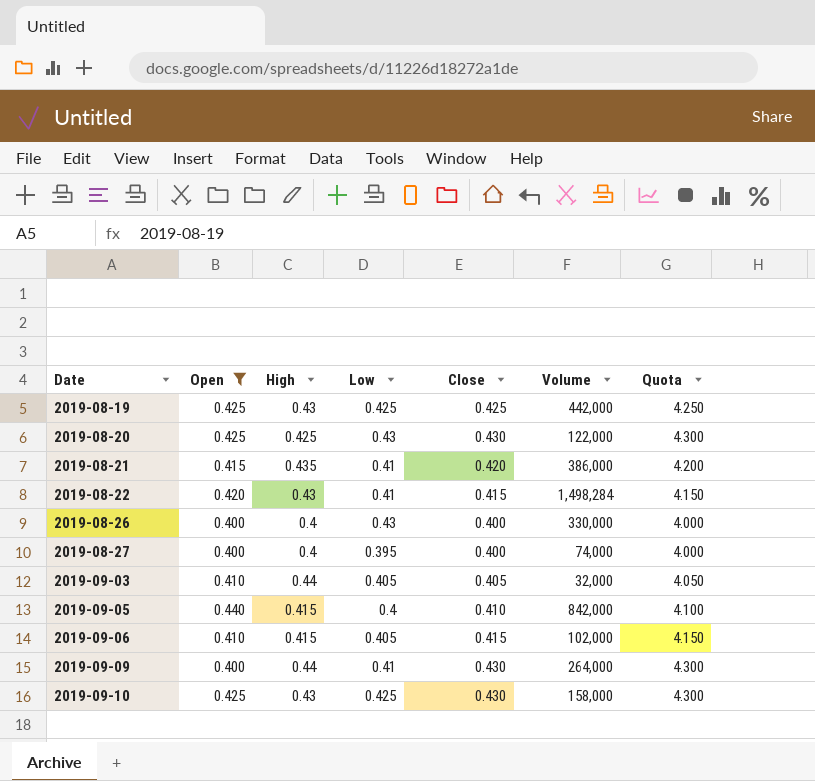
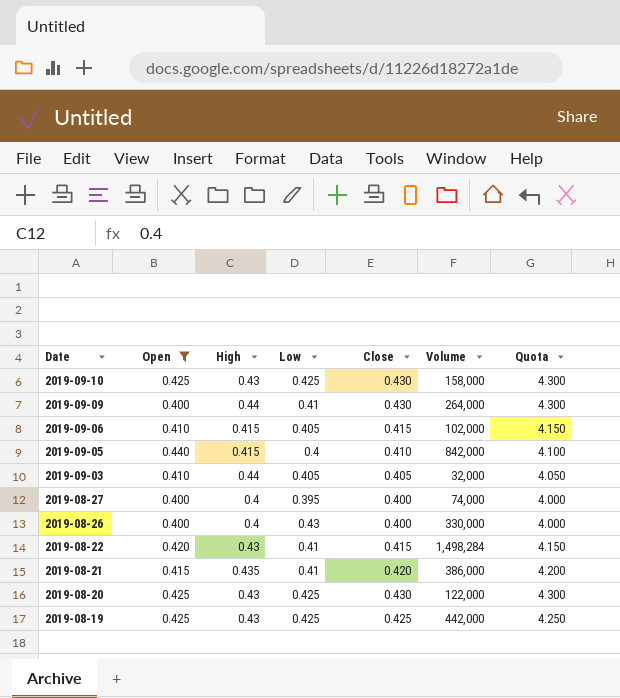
row order: Date ascending -> Date descending
2019-08-20 | High: 0.425 -> 0.43
2019-08-20 | Low: 0.43 -> 0.425

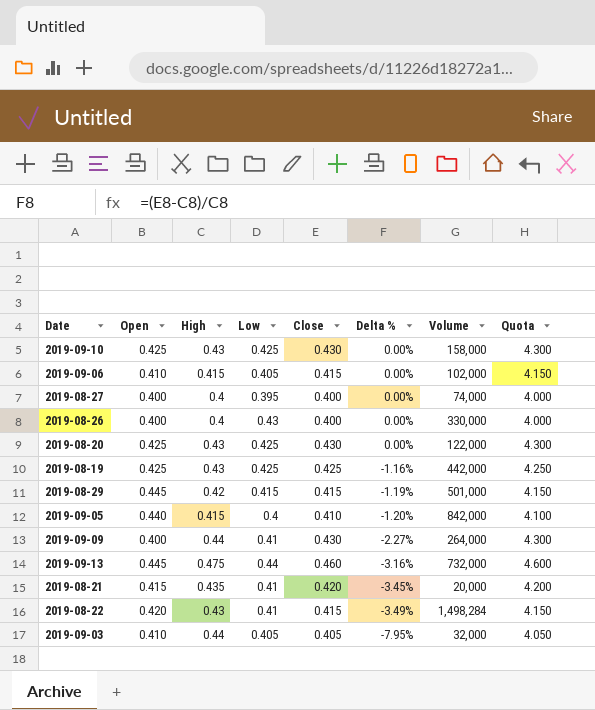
filter: Open != 0.445 -> none
row order: Date descending -> Delta % descending
column Delta % | formula: none -> ([Close] - [High]) / [High]
2019-08-21 | Volume: 386,000 -> 20,000

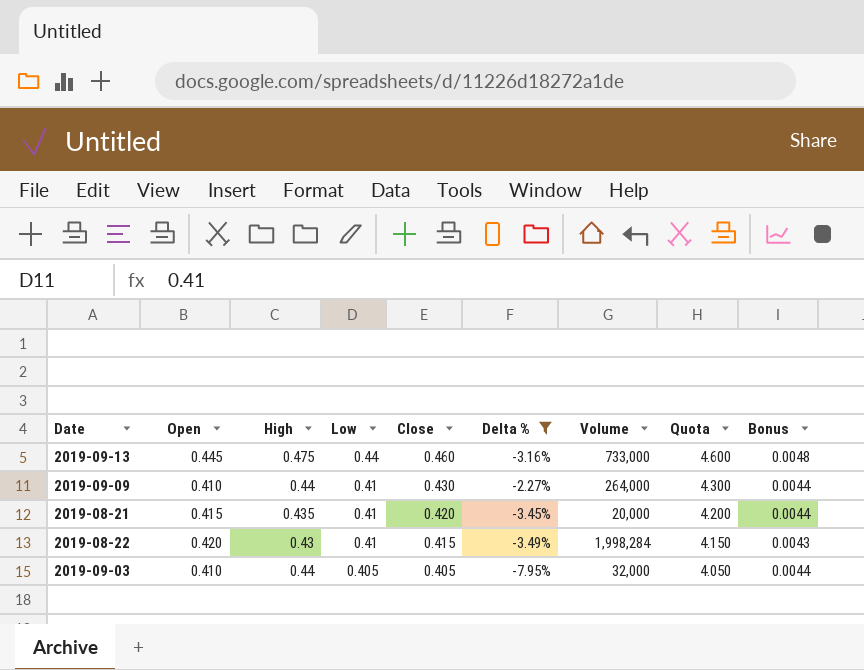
filter: none -> Delta % <= -2.27%
row order: Delta % descending -> Low descending
column Bonus | formula: none -> [High] * 0.01
2019-09-13 | Volume: 732,000 -> 733,000
2019-09-09 | Open: 0.400 -> 0.410
2019-08-22 | Volume: 1,498,284 -> 1,998,284

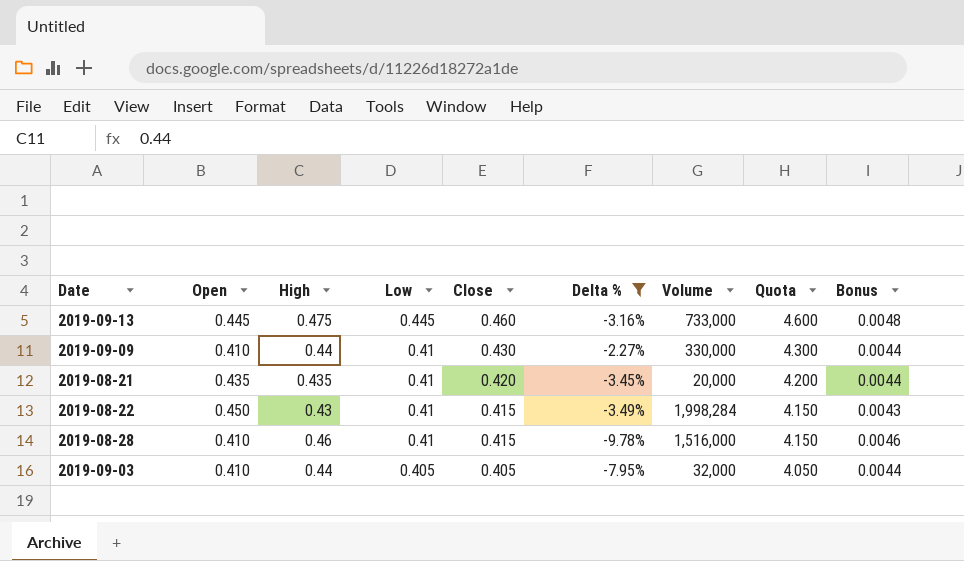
2019-09-13 | Low: 0.44 -> 0.445
2019-09-09 | Volume: 264,000 -> 330,000
2019-08-21 | Open: 0.415 -> 0.435
2019-08-22 | Open: 0.420 -> 0.450
row 2019-08-28: none -> 0.410 | 0.46 | 0.41 | 0.415 | -9.78% | 1,516,000 | 4.150 | 0.0046

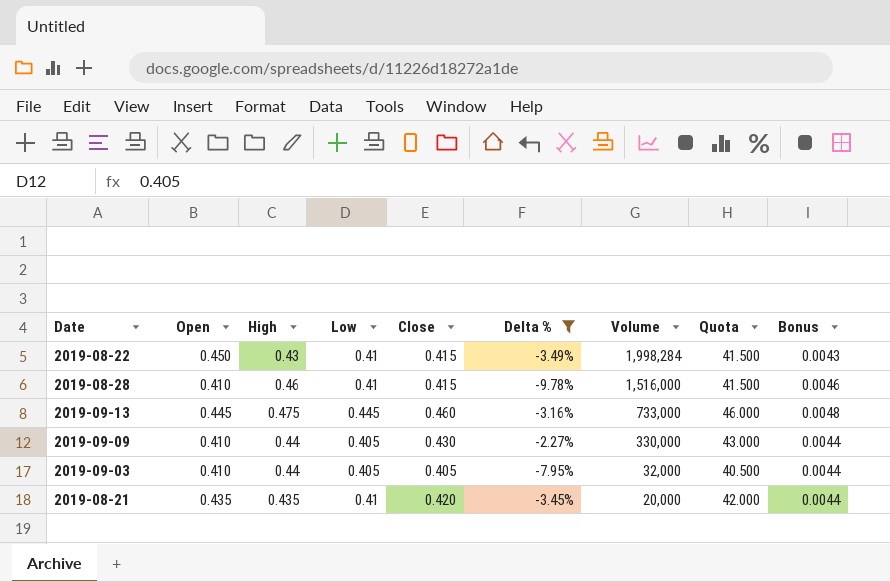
row order: Low descending -> Volume descending
column Quota | formula: [Close] * 10 -> [Close] * 100
2019-09-09 | Low: 0.41 -> 0.405

